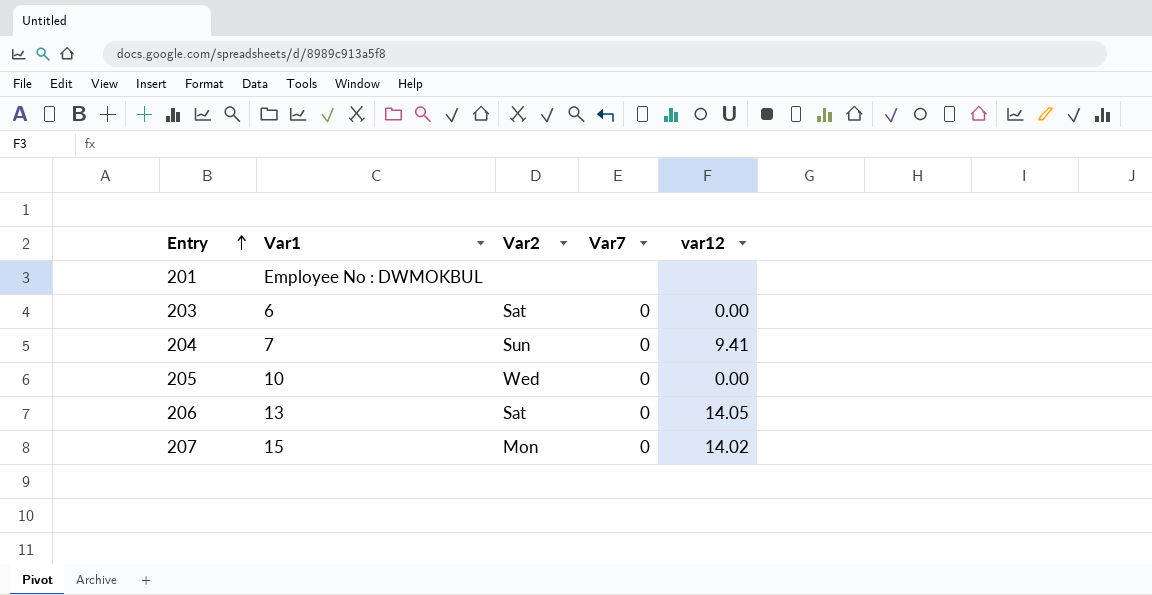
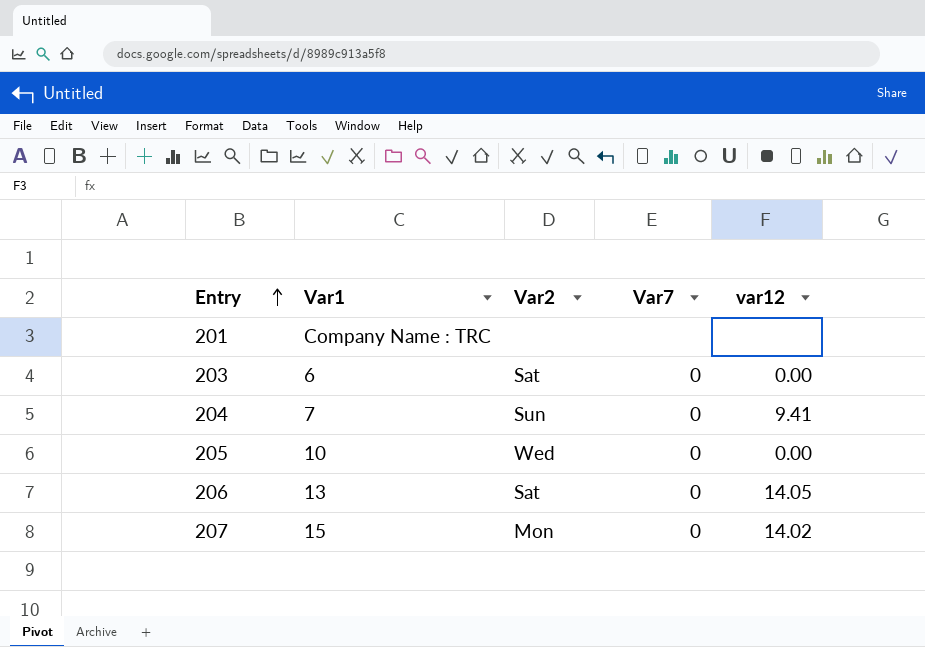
201 | Var1: Employee No : DWMOKBUL -> Company Name : TRC

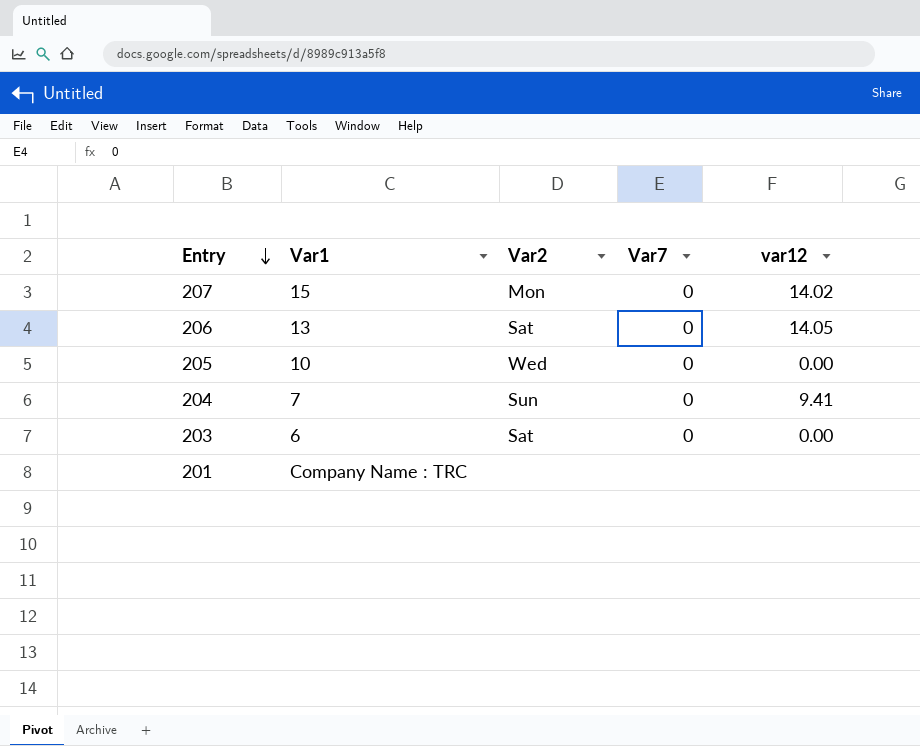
row order: Entry ascending -> Entry descending

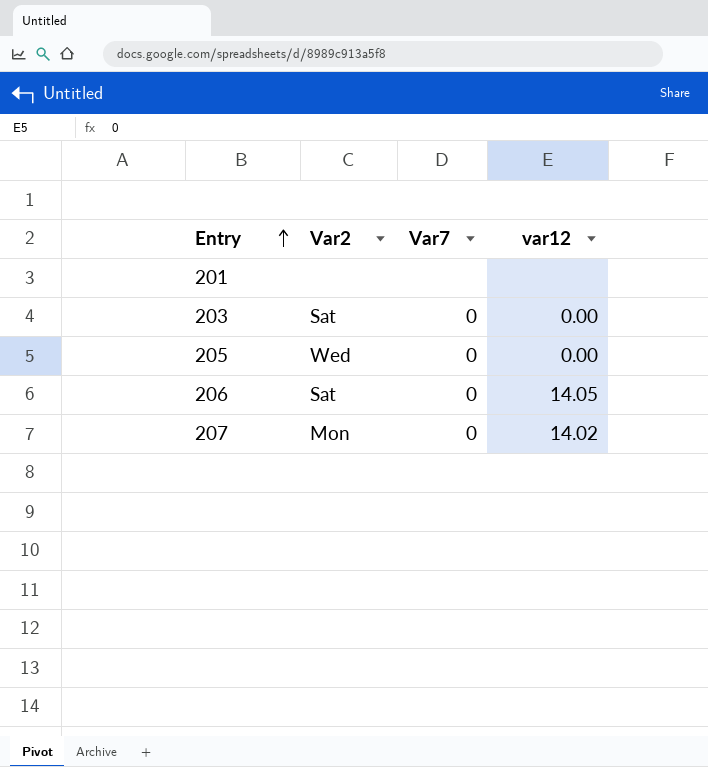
row order: Entry descending -> Entry ascending
column Var1 | position: 2 -> none
row 204: 7 | Sun | 0 | 9.41 -> none

